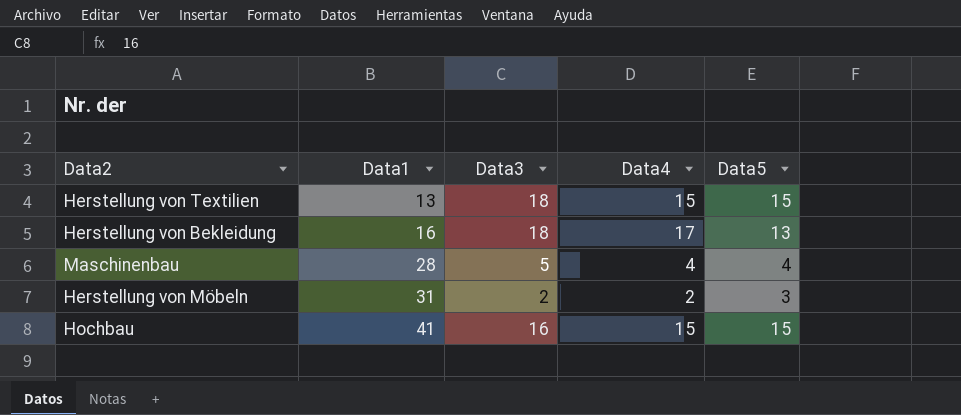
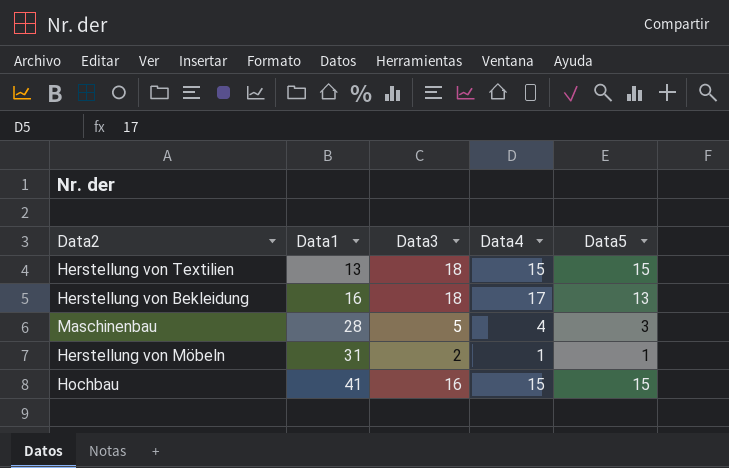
Maschinenbau | Data5: 4 -> 3
Herstellung von Möbeln | Data4: 2 -> 1
Herstellung von Möbeln | Data5: 3 -> 1

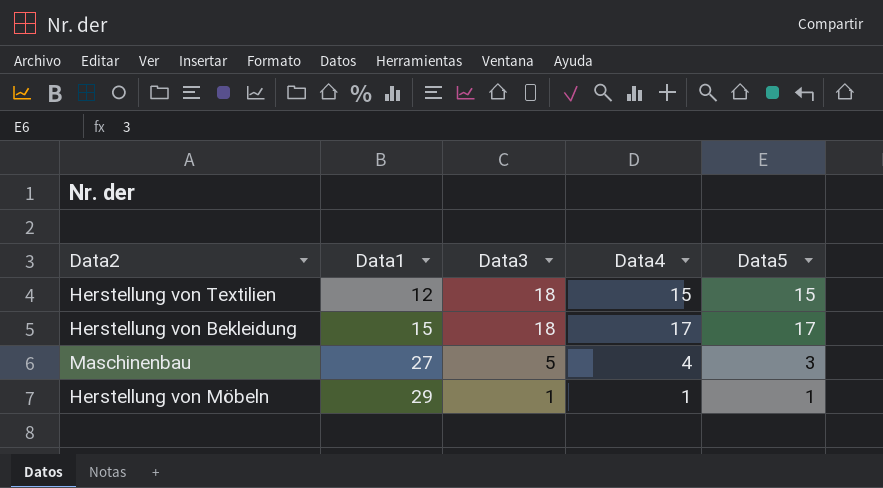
row Hochbau: 41 | 16 | 15 | 15 -> none
Herstellung von Textilien | Data1: 13 -> 12
Herstellung von Bekleidung | Data1: 16 -> 15
Herstellung von Bekleidung | Data5: 13 -> 17
Maschinenbau | Data1: 28 -> 27
Herstellung von Möbeln | Data1: 31 -> 29
Herstellung von Möbeln | Data3: 2 -> 1

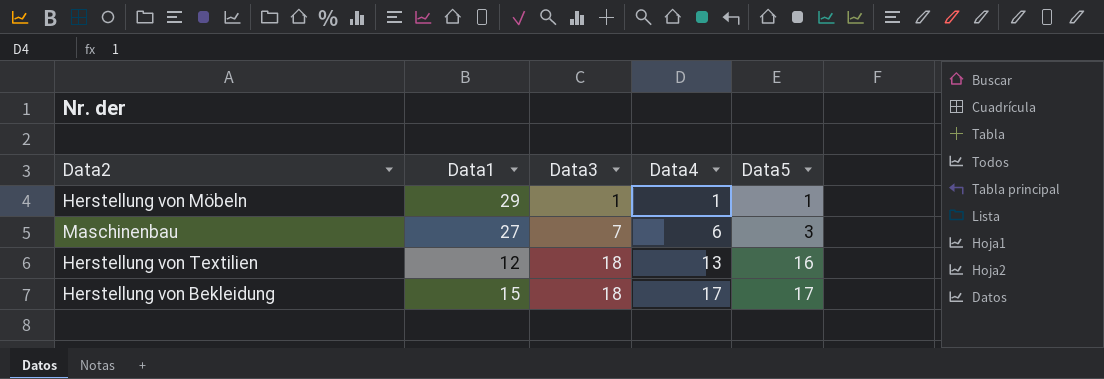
row order: Data1 ascending -> Data3 ascending
Maschinenbau | Data3: 5 -> 7
Maschinenbau | Data4: 4 -> 6
Herstellung von Textilien | Data4: 15 -> 13
Herstellung von Textilien | Data5: 15 -> 16

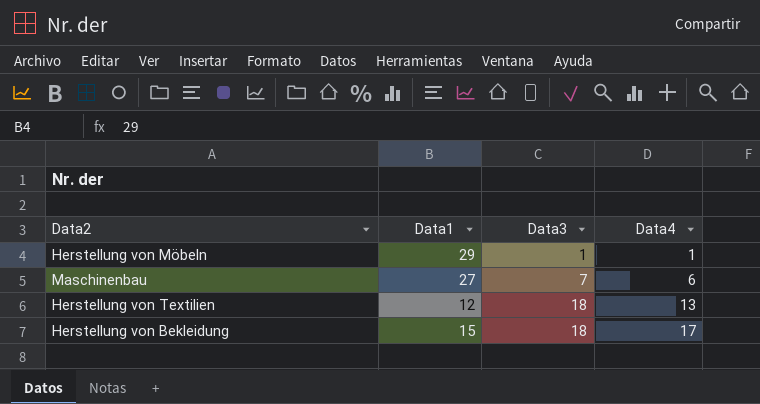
column Data5 | position: 5 -> none

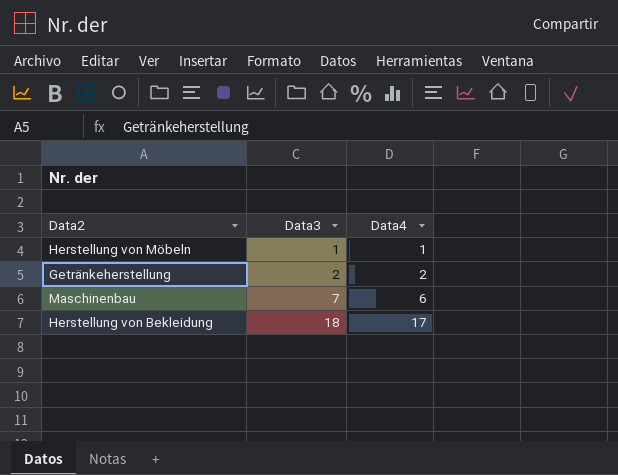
column Data1 | position: 2 -> none
row Herstellung von Textilien: 12 | 18 | 13 -> none
row Getränkeherstellung: none -> 2 | 2

